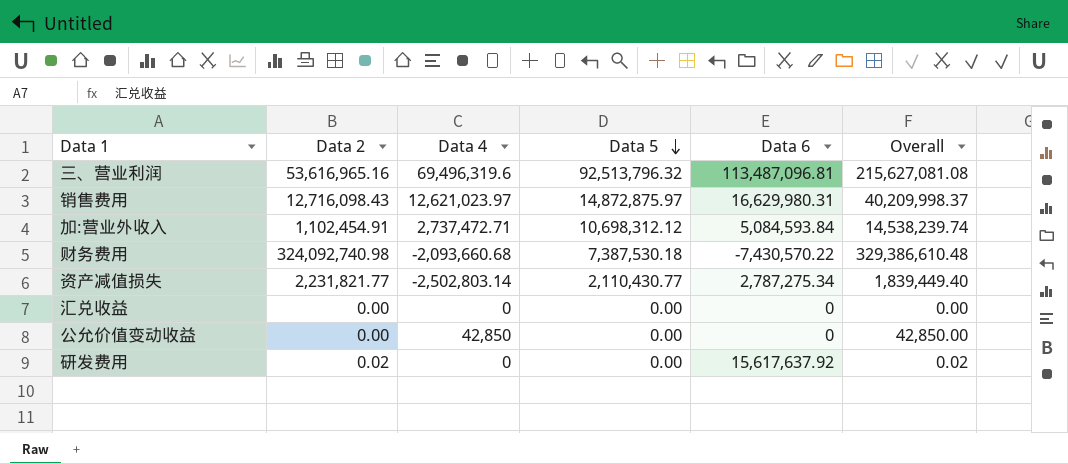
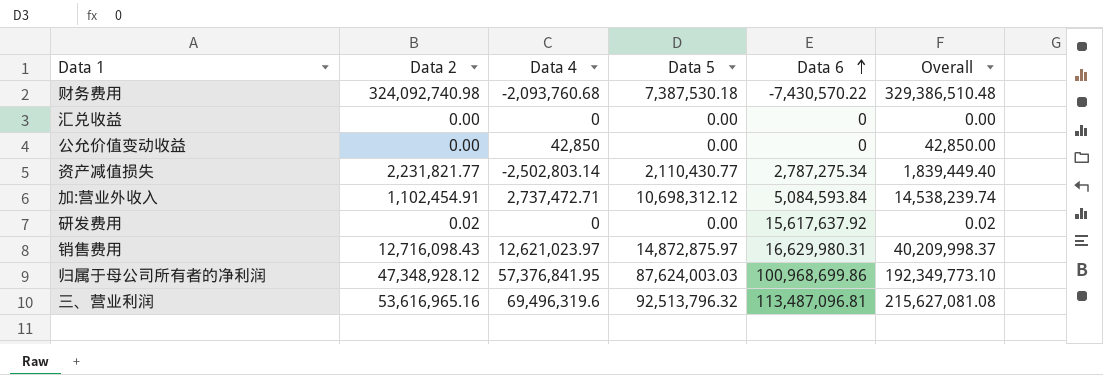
row order: Data 5 descending -> Data 6 ascending
财务费用 | Data 4: -2,093,660.68 -> -2,093,760.68
财务费用 | Overall: 329,386,610.48 -> 329,386,510.48
row 归属于母公司所有者的净利润: none -> 47,348,928.12 | 57,376,841.95 | 87,624,003.03 | 100,968,699.86 | 192,349,773.10

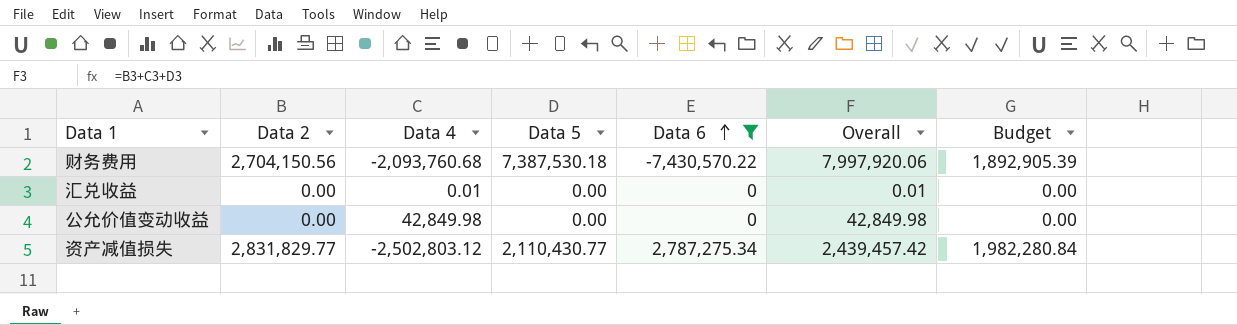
filter: none -> Data 6 <= 2,787,275.34
column Budget | formula: none -> [Data 2] * 0.7
财务费用 | Data 2: 324,092,740.98 -> 2,704,150.56
财务费用 | Overall: 329,386,510.48 -> 7,997,920.06
汇兑收益 | Data 4: 0 -> 0.01
汇兑收益 | Overall: 0.00 -> 0.01
公允价值变动收益 | Data 4: 42,850 -> 42,849.98
公允价值变动收益 | Overall: 42,850.00 -> 42,849.98
资产减值损失 | Data 2: 2,231,821.77 -> 2,831,829.77
资产减值损失 | Data 4: -2,502,803.14 -> -2,502,803.12
资产减值损失 | Overall: 1,839,449.40 -> 2,439,457.42

